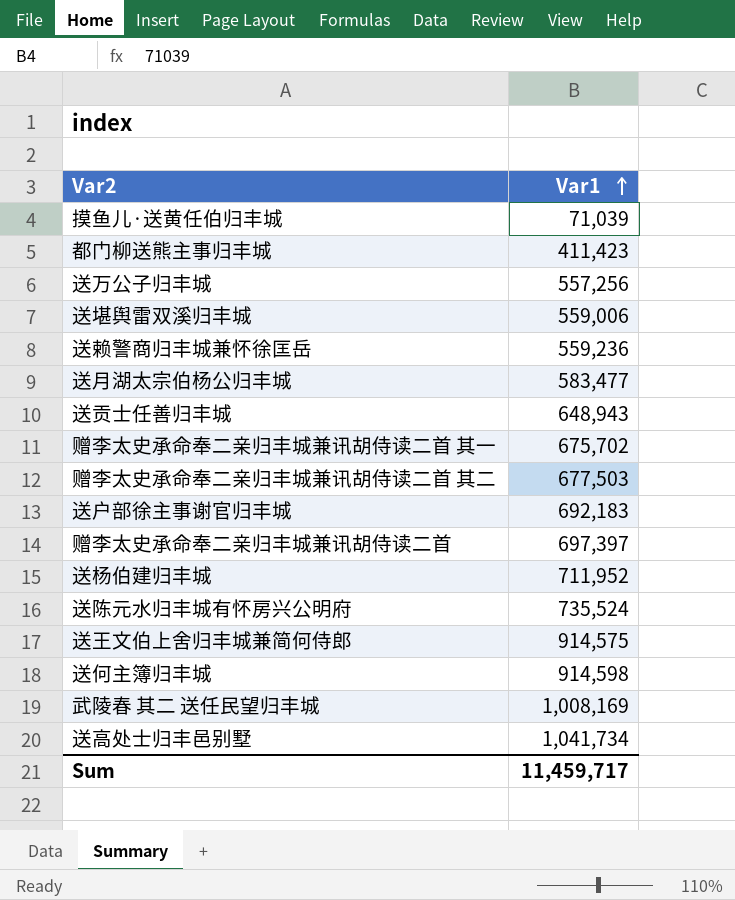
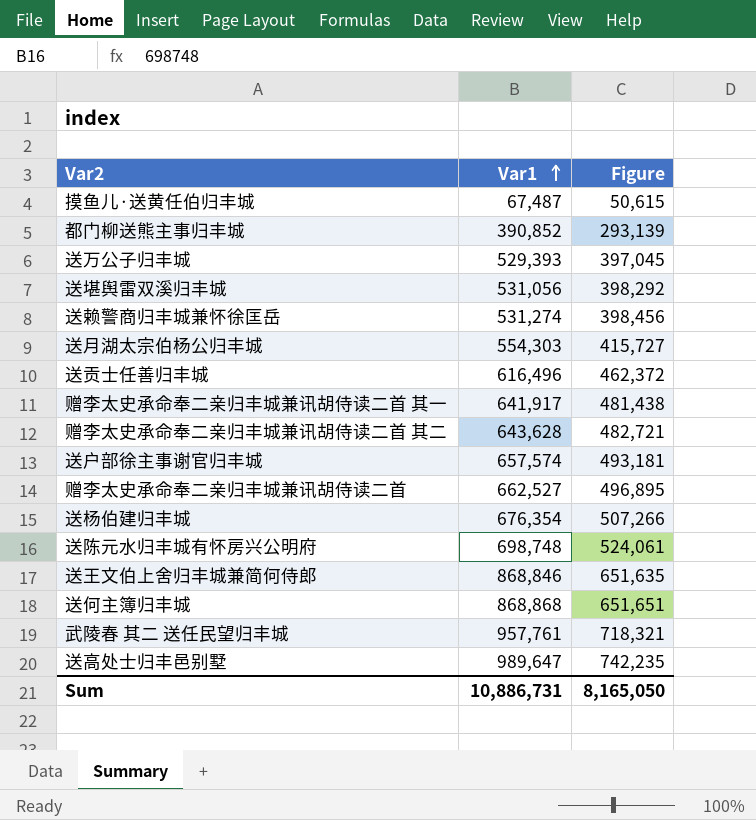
column Figure | formula: none -> [Var1] * 0.75
摸鱼儿·送黄任伯归丰城 | Var1: 71,039 -> 67,487
都门柳送熊主事归丰城 | Var1: 411,423 -> 390,852
送万公子归丰城 | Var1: 557,256 -> 529,393
送堪舆雷双溪归丰城 | Var1: 559,006 -> 531,056
送赖警商归丰城兼怀徐匡岳 | Var1: 559,236 -> 531,274
送月湖太宗伯杨公归丰城 | Var1: 583,477 -> 554,303
送贡士任善归丰城 | Var1: 648,943 -> 616,496
赠李太史承命奉二亲归丰城兼讯胡侍读二首 其一 | Var1: 675,702 -> 641,917
赠李太史承命奉二亲归丰城兼讯胡侍读二首 其二 | Var1: 677,503 -> 643,628
送户部徐主事谢官归丰城 | Var1: 692,183 -> 657,574
赠李太史承命奉二亲归丰城兼讯胡侍读二首 | Var1: 697,397 -> 662,527
送杨伯建归丰城 | Var1: 711,952 -> 676,354
送陈元水归丰城有怀房兴公明府 | Var1: 735,524 -> 698,748
送王文伯上舍归丰城兼简何侍郎 | Var1: 914,575 -> 868,846
送何主簿归丰城 | Var1: 914,598 -> 868,868
武陵春 其二 送任民望归丰城 | Var1: 1,008,169 -> 957,761
送高处士归丰邑别墅 | Var1: 1,041,734 -> 989,647
Sum | Var1: 11,459,717 -> 10,886,731

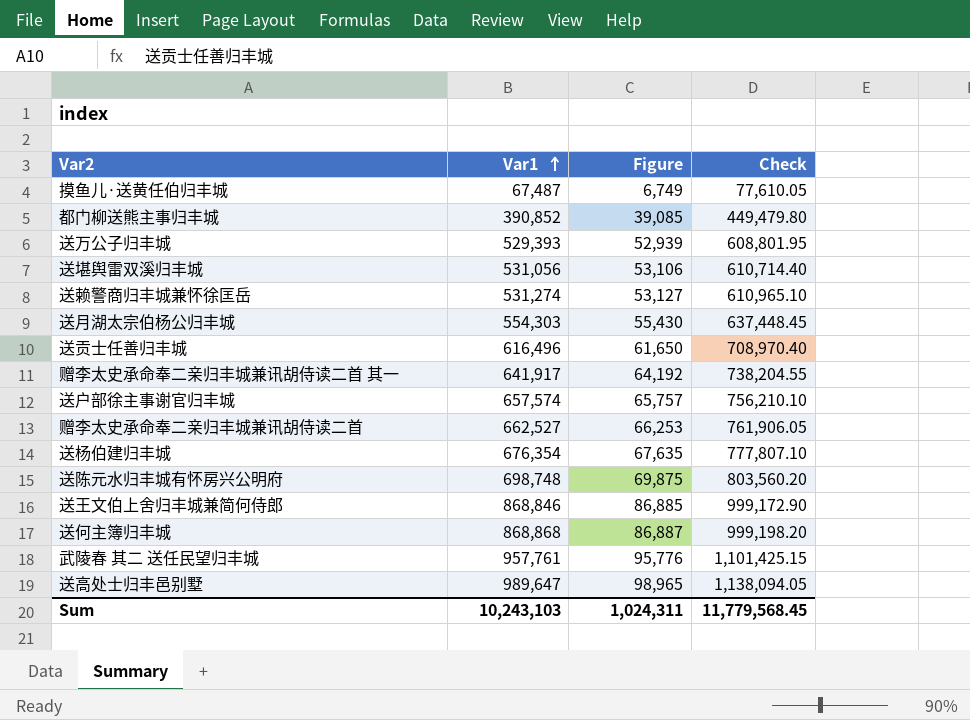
column Figure | formula: [Var1] * 0.75 -> [Var1] * 0.1
column Check | formula: none -> [Var1] * 1.15
row 赠李太史承命奉二亲归丰城兼讯胡侍读二首 其二: 643,628 | 482,721 -> none
Sum | Var1: 10,886,731 -> 10,243,103
Sum | Figure: 8,165,050 -> 1,024,311

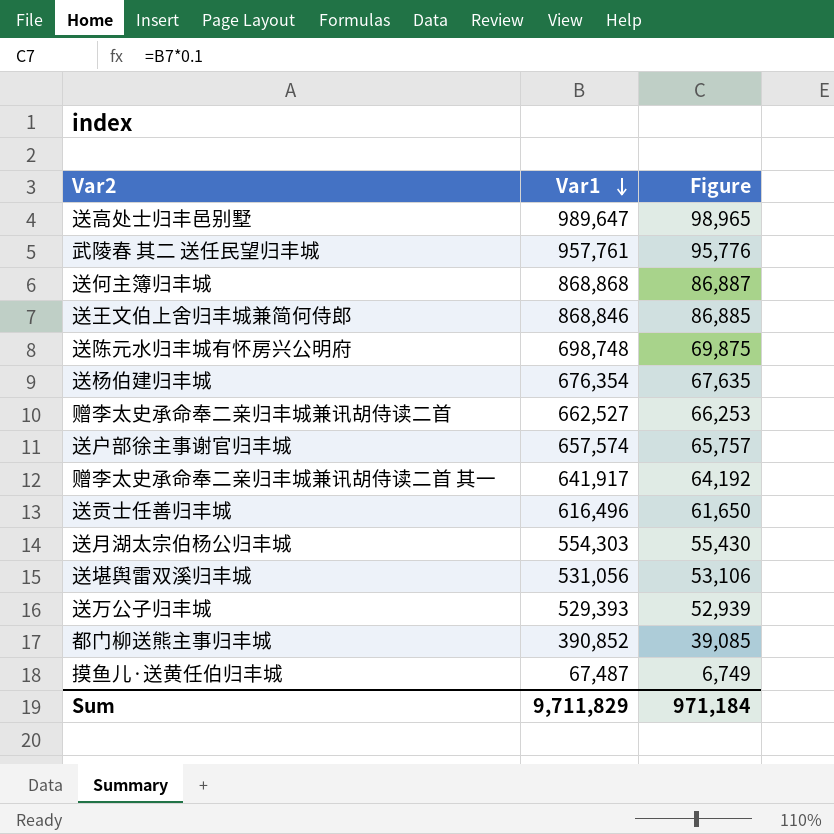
row order: Var1 ascending -> Var1 descending
column Check | formula: [Var1] * 1.15 -> none
row 送赖警商归丰城兼怀徐匡岳: 531,274 | 53,127 | 610,965.10 -> none
Sum | Var1: 10,243,103 -> 9,711,829
Sum | Figure: 1,024,311 -> 971,184

